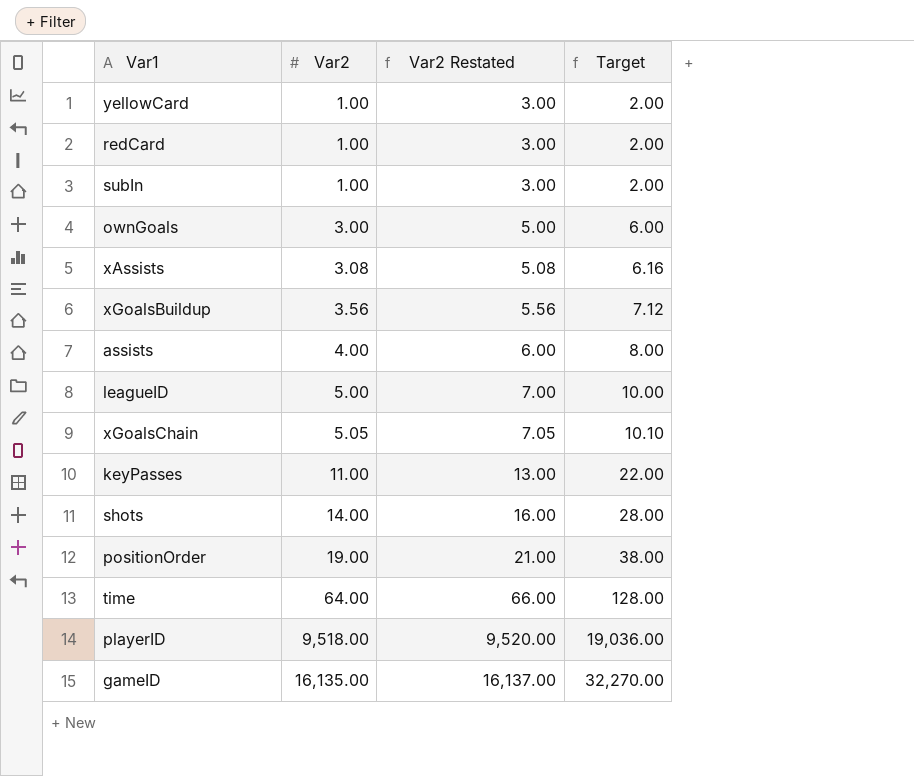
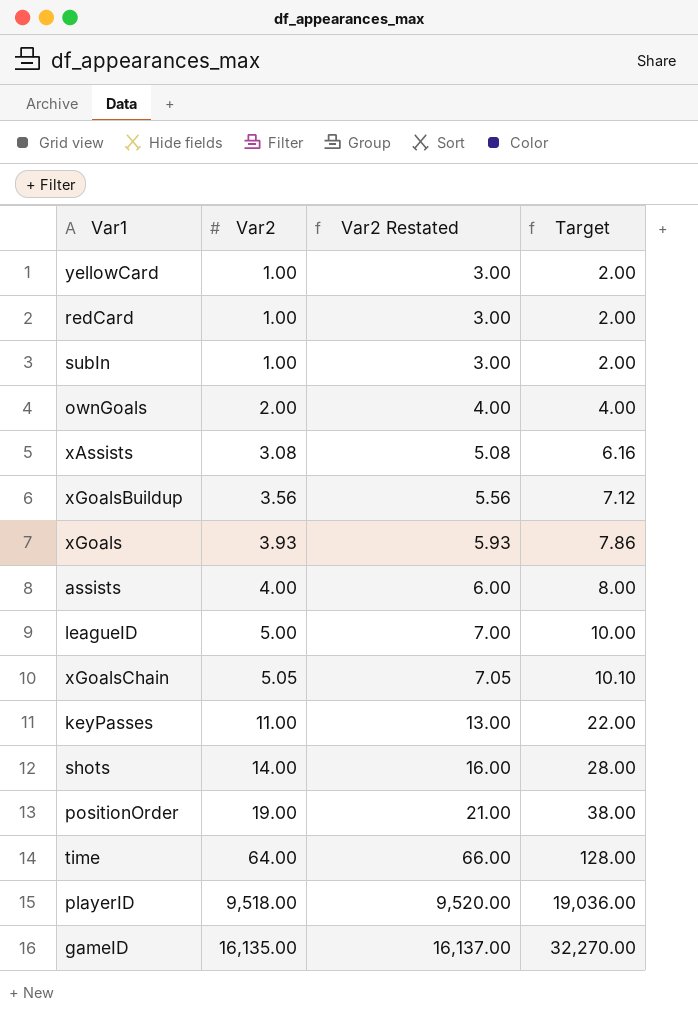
ownGoals | Var2: 3.00 -> 2.00
ownGoals | Var2 Restated: 5.00 -> 4.00
ownGoals | Target: 6.00 -> 4.00
row xGoals: none -> 3.93 | 5.93 | 7.86

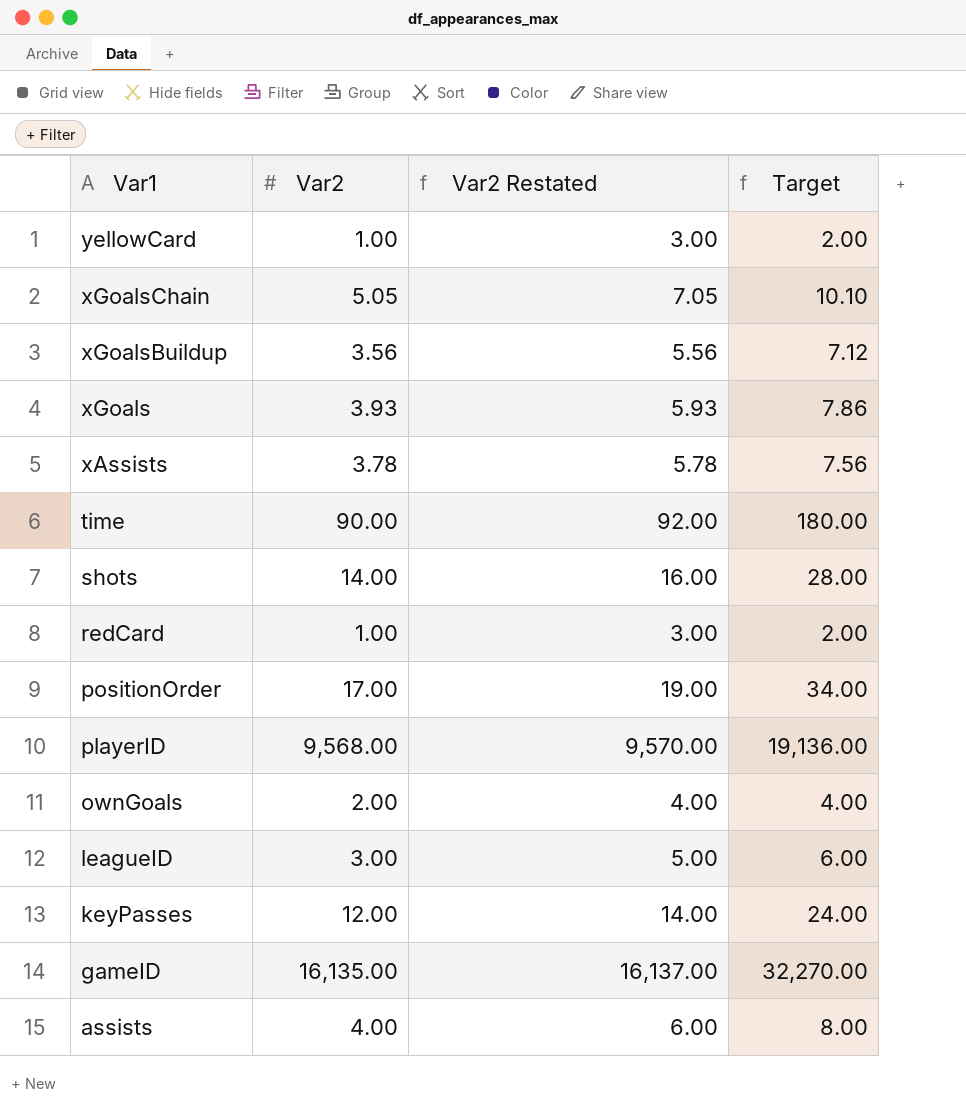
row order: Var2 ascending -> Var1 descending
row subIn: 1.00 | 3.00 | 2.00 -> none
xAssists | Var2: 3.08 -> 3.78
xAssists | Var2 Restated: 5.08 -> 5.78
xAssists | Target: 6.16 -> 7.56
time | Var2: 64.00 -> 90.00
time | Var2 Restated: 66.00 -> 92.00
time | Target: 128.00 -> 180.00
positionOrder | Var2: 19.00 -> 17.00
positionOrder | Var2 Restated: 21.00 -> 19.00
positionOrder | Target: 38.00 -> 34.00
playerID | Var2: 9,518.00 -> 9,568.00
playerID | Var2 Restated: 9,520.00 -> 9,570.00
playerID | Target: 19,036.00 -> 19,136.00
leagueID | Var2: 5.00 -> 3.00
leagueID | Var2 Restated: 7.00 -> 5.00
leagueID | Target: 10.00 -> 6.00
keyPasses | Var2: 11.00 -> 12.00
keyPasses | Var2 Restated: 13.00 -> 14.00
keyPasses | Target: 22.00 -> 24.00

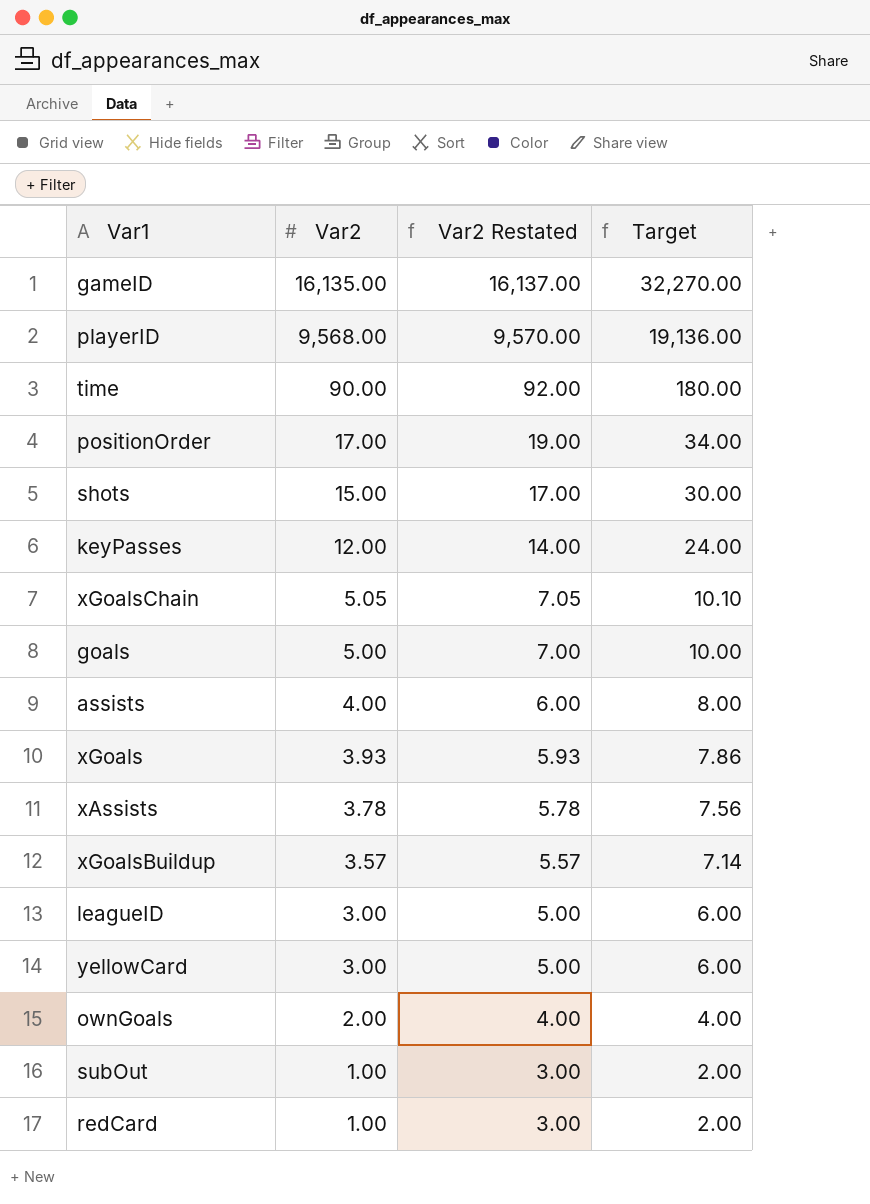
row order: Var1 descending -> Var2 descending
shots | Var2: 14.00 -> 15.00
shots | Var2 Restated: 16.00 -> 17.00
shots | Target: 28.00 -> 30.00
row goals: none -> 5.00 | 7.00 | 10.00
xGoalsBuildup | Var2: 3.56 -> 3.57
xGoalsBuildup | Var2 Restated: 5.56 -> 5.57
xGoalsBuildup | Target: 7.12 -> 7.14
yellowCard | Var2: 1.00 -> 3.00
yellowCard | Var2 Restated: 3.00 -> 5.00
yellowCard | Target: 2.00 -> 6.00
row subOut: none -> 1.00 | 3.00 | 2.00

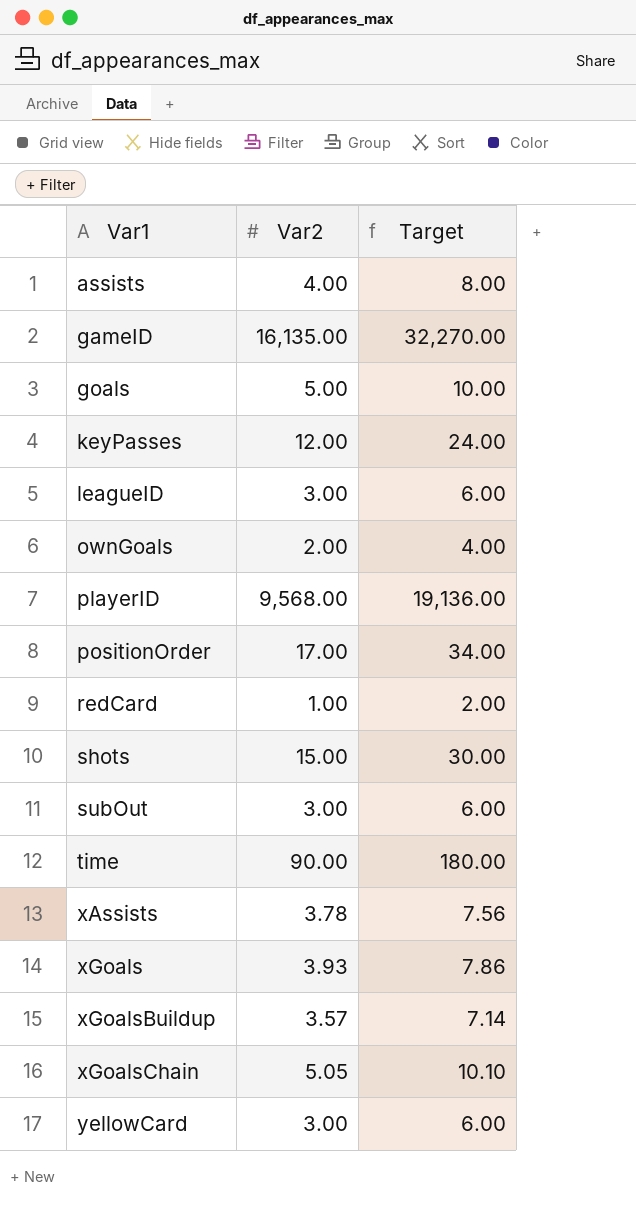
row order: Var2 descending -> Var1 ascending
column Var2 Restated | formula: [Var2] + 2 -> none
subOut | Var2: 1.00 -> 3.00
subOut | Target: 2.00 -> 6.00

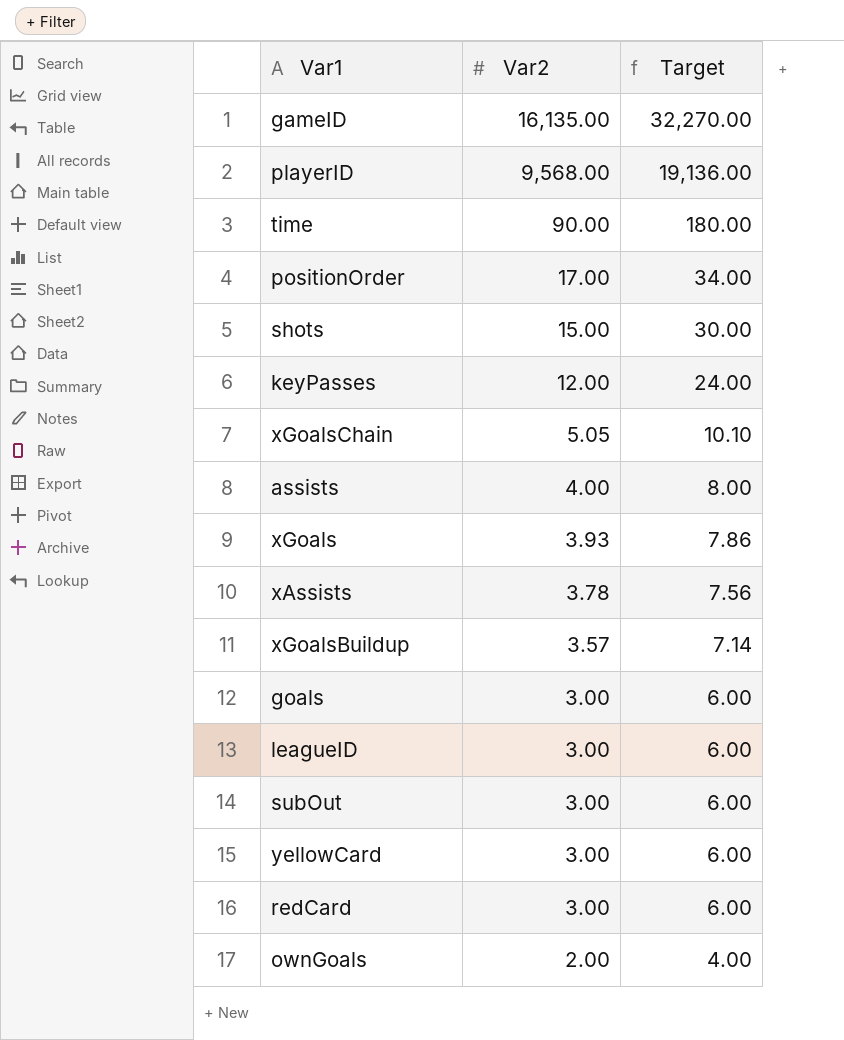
row order: Var1 ascending -> Var2 descending
goals | Var2: 5.00 -> 3.00
goals | Target: 10.00 -> 6.00
redCard | Var2: 1.00 -> 3.00
redCard | Target: 2.00 -> 6.00

